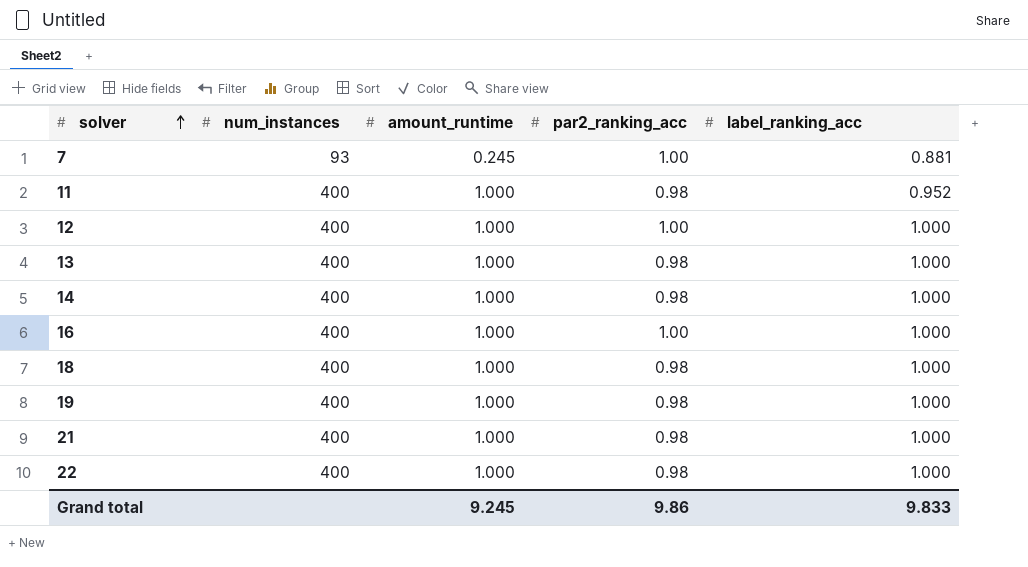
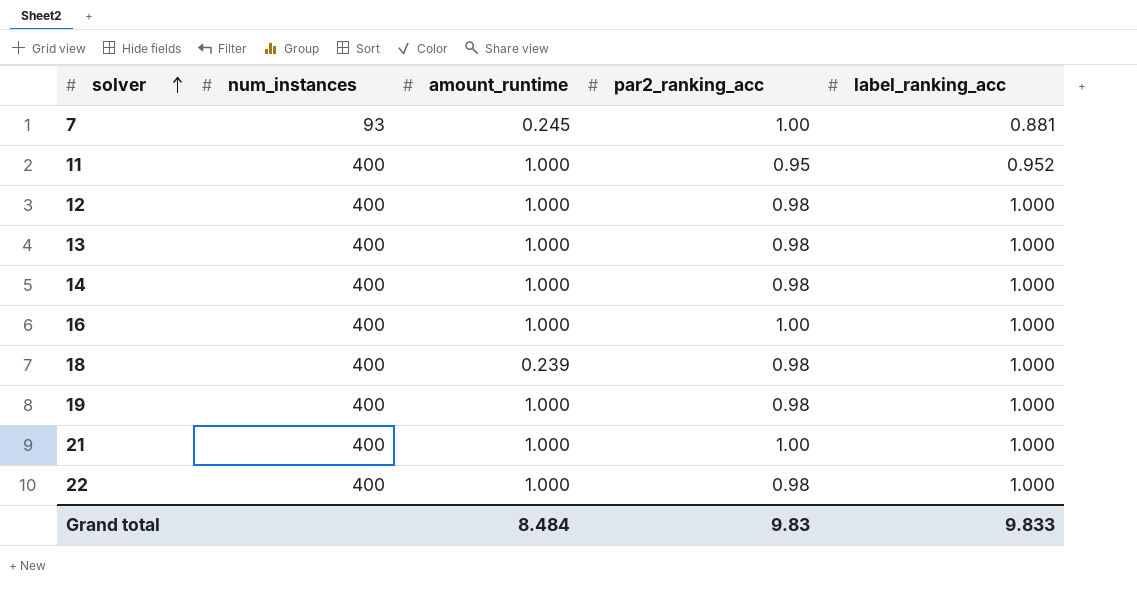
11 | par2_ranking_acc: 0.98 -> 0.95
12 | par2_ranking_acc: 1.00 -> 0.98
18 | amount_runtime: 1.000 -> 0.239
21 | par2_ranking_acc: 0.98 -> 1.00
Grand total | amount_runtime: 9.245 -> 8.484
Grand total | par2_ranking_acc: 9.86 -> 9.83

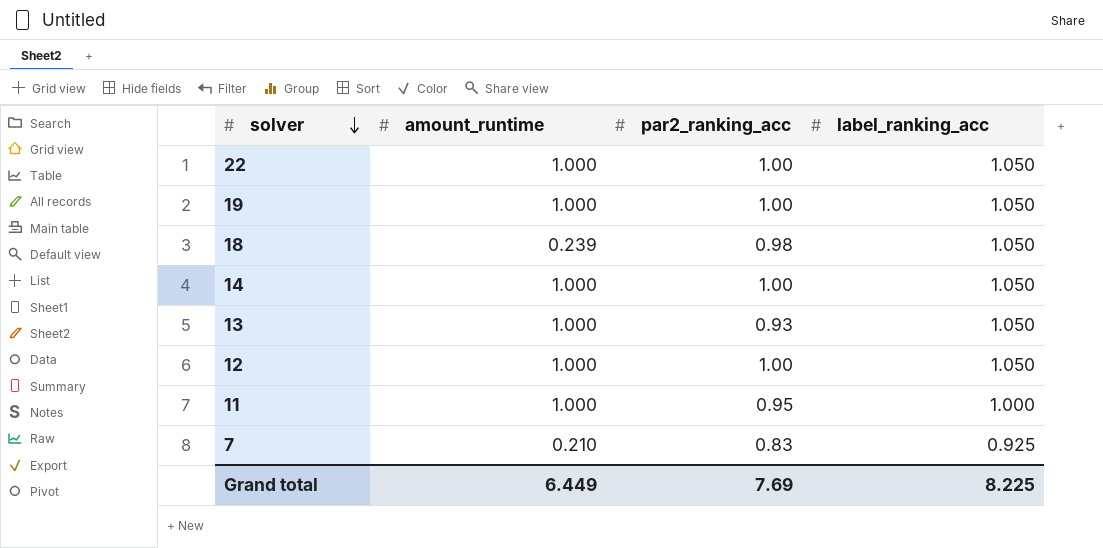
row order: solver ascending -> solver descending
column num_instances | position: 2 -> none
row 16: 400 | 1.000 | 1.00 | 1.000 -> none
row 21: 400 | 1.000 | 1.00 | 1.000 -> none
22 | par2_ranking_acc: 0.98 -> 1.00
22 | label_ranking_acc: 1.000 -> 1.050
19 | par2_ranking_acc: 0.98 -> 1.00
19 | label_ranking_acc: 1.000 -> 1.050
18 | label_ranking_acc: 1.000 -> 1.050
14 | par2_ranking_acc: 0.98 -> 1.00
14 | label_ranking_acc: 1.000 -> 1.050
13 | par2_ranking_acc: 0.98 -> 0.93
13 | label_ranking_acc: 1.000 -> 1.050
12 | par2_ranking_acc: 0.98 -> 1.00
12 | label_ranking_acc: 1.000 -> 1.050
11 | label_ranking_acc: 0.952 -> 1.000
7 | amount_runtime: 0.245 -> 0.210
7 | par2_ranking_acc: 1.00 -> 0.83
7 | label_ranking_acc: 0.881 -> 0.925
Grand total | amount_runtime: 8.484 -> 6.449
Grand total | par2_ranking_acc: 9.83 -> 7.69
Grand total | label_ranking_acc: 9.833 -> 8.225

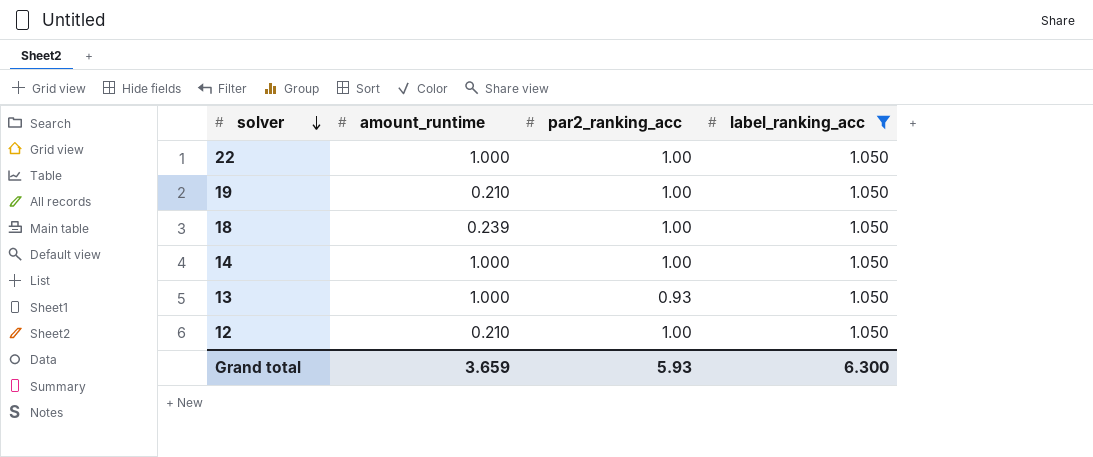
filter: none -> label_ranking_acc = 1.050
19 | amount_runtime: 1.000 -> 0.210
18 | par2_ranking_acc: 0.98 -> 1.00
12 | amount_runtime: 1.000 -> 0.210
Grand total | amount_runtime: 6.449 -> 3.659
Grand total | par2_ranking_acc: 7.69 -> 5.93
Grand total | label_ranking_acc: 8.225 -> 6.300

